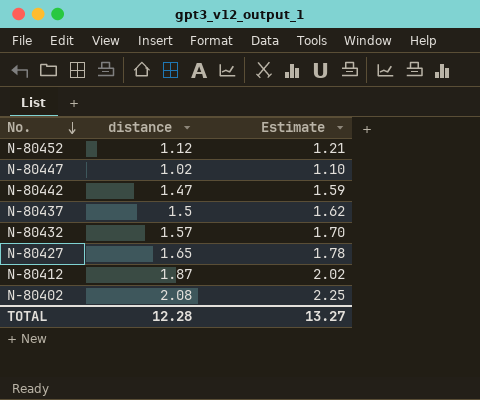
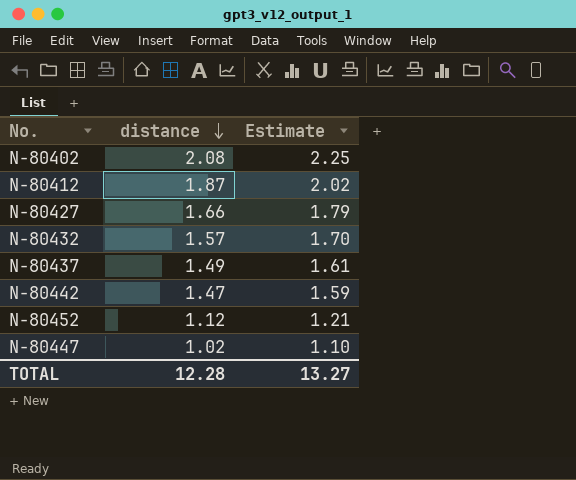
row order: No. descending -> distance descending
N-80427 | distance: 1.65 -> 1.66
N-80427 | Estimate: 1.78 -> 1.79
N-80437 | distance: 1.5 -> 1.49
N-80437 | Estimate: 1.62 -> 1.61

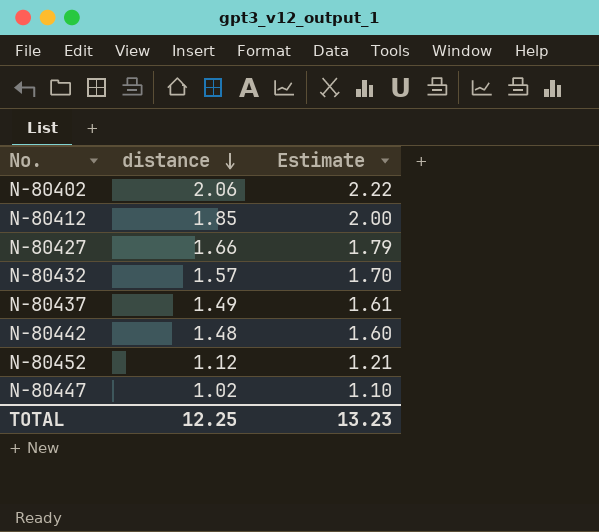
N-80402 | distance: 2.08 -> 2.06
N-80402 | Estimate: 2.25 -> 2.22
N-80412 | distance: 1.87 -> 1.85
N-80412 | Estimate: 2.02 -> 2.00
N-80442 | distance: 1.47 -> 1.48
N-80442 | Estimate: 1.59 -> 1.60
TOTAL | distance: 12.28 -> 12.25
TOTAL | Estimate: 13.27 -> 13.23

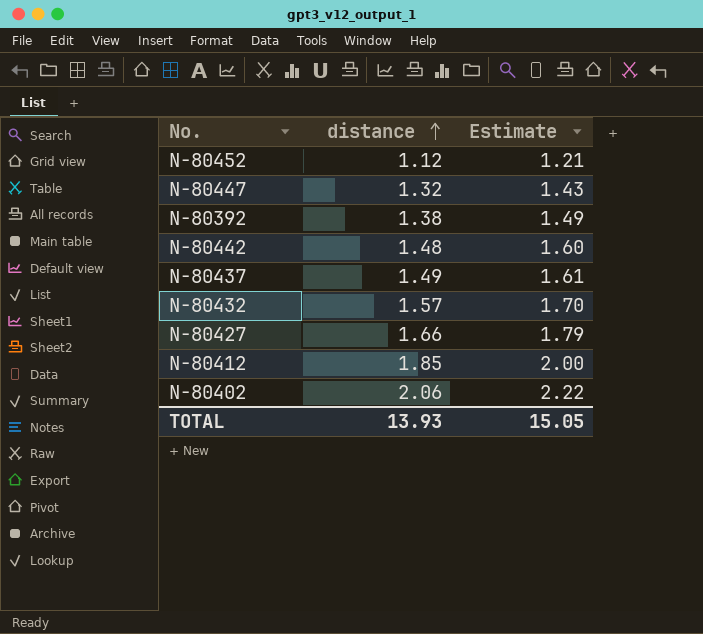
row order: distance descending -> distance ascending
N-80447 | distance: 1.02 -> 1.32
N-80447 | Estimate: 1.10 -> 1.43
row N-80392: none -> 1.38 | 1.49
TOTAL | distance: 12.25 -> 13.93
TOTAL | Estimate: 13.23 -> 15.05

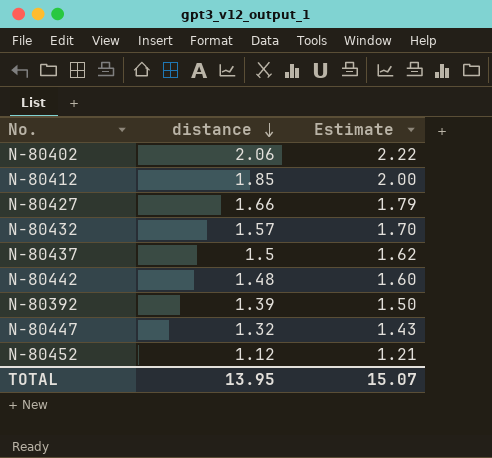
row order: distance ascending -> distance descending
N-80437 | distance: 1.49 -> 1.5
N-80437 | Estimate: 1.61 -> 1.62
N-80392 | distance: 1.38 -> 1.39
N-80392 | Estimate: 1.49 -> 1.50
TOTAL | distance: 13.93 -> 13.95
TOTAL | Estimate: 15.05 -> 15.07

